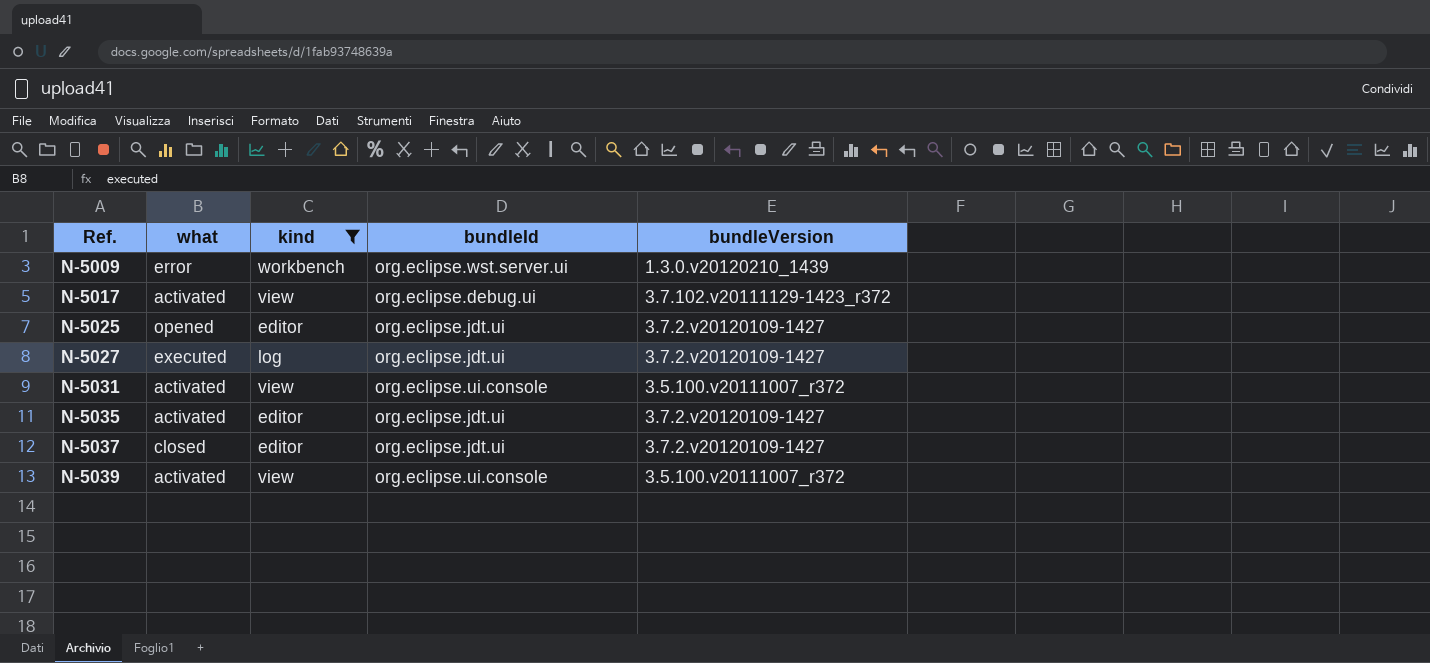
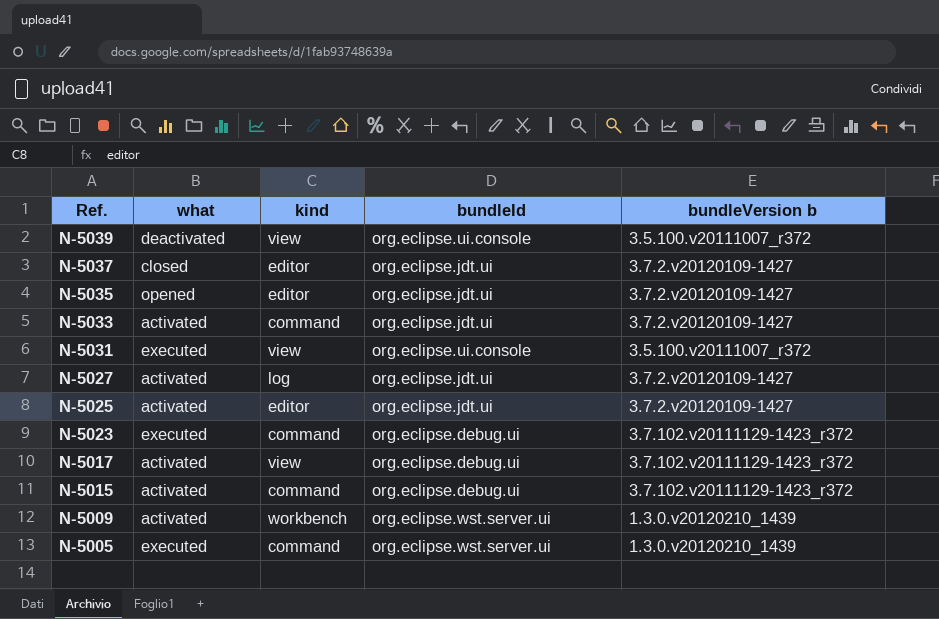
filter: kind != command -> none
row order: Ref. ascending -> Ref. descending
column name: bundleVersion -> bundleVersion b
N-5039 | what: activated -> deactivated
N-5035 | what: activated -> opened
N-5031 | what: activated -> executed
N-5027 | what: executed -> activated
N-5025 | what: opened -> activated
N-5009 | what: error -> activated

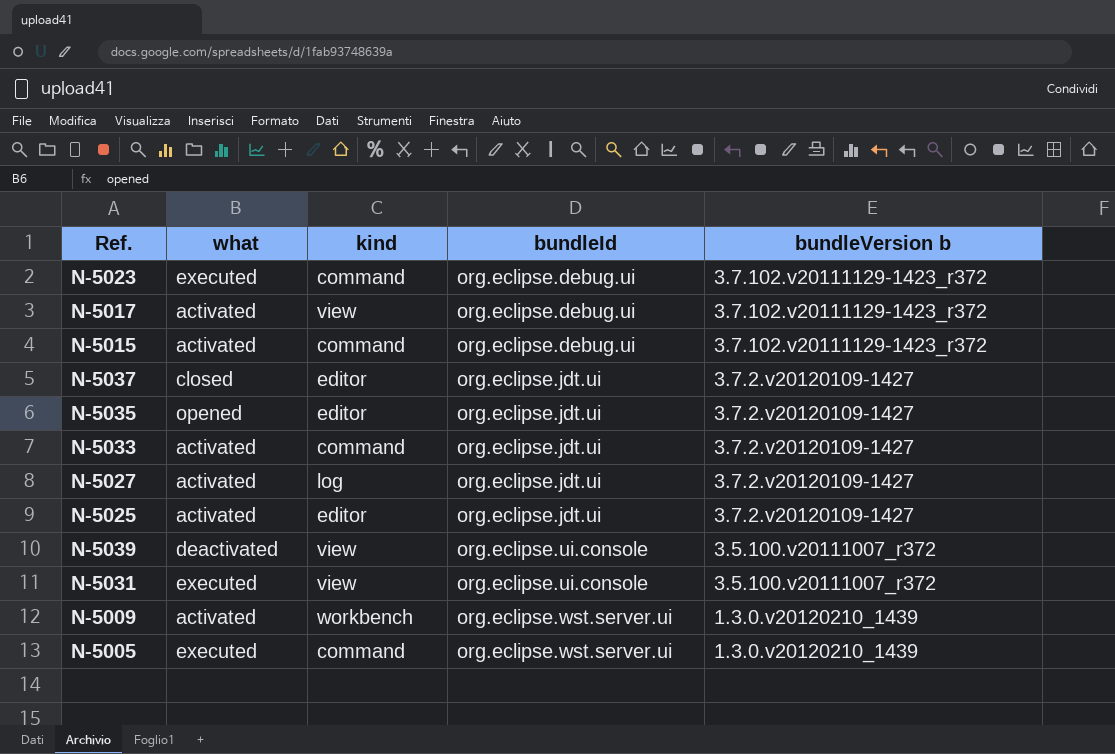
row order: Ref. descending -> bundleId ascending

